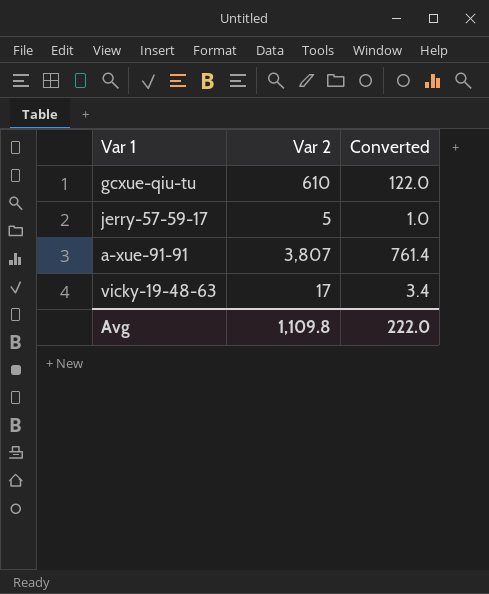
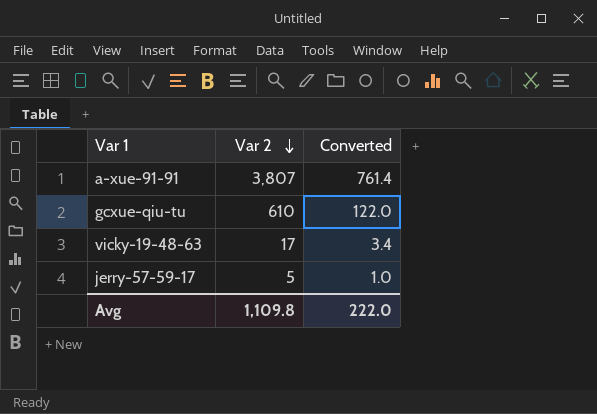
row order: none -> Var 2 descending

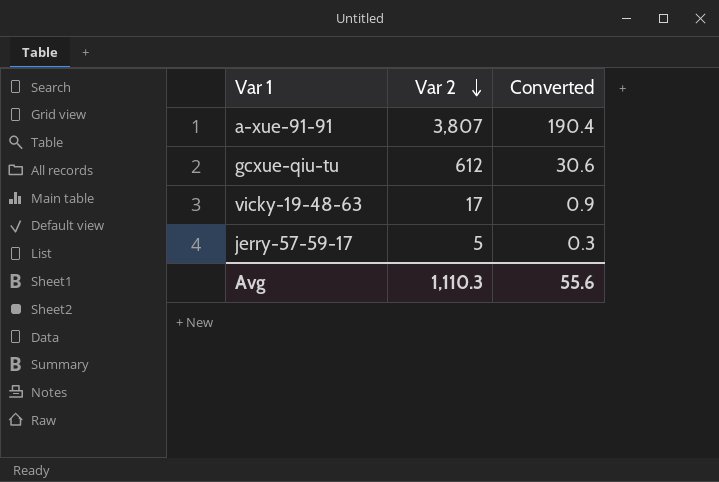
column Converted | formula: [Var 2] * 0.2 -> [Var 2] * 0.05
gcxue-qiu-tu | Var 2: 610 -> 612
Avg | Var 2: 1,109.8 -> 1,110.3
Avg | Converted: 222.0 -> 55.6

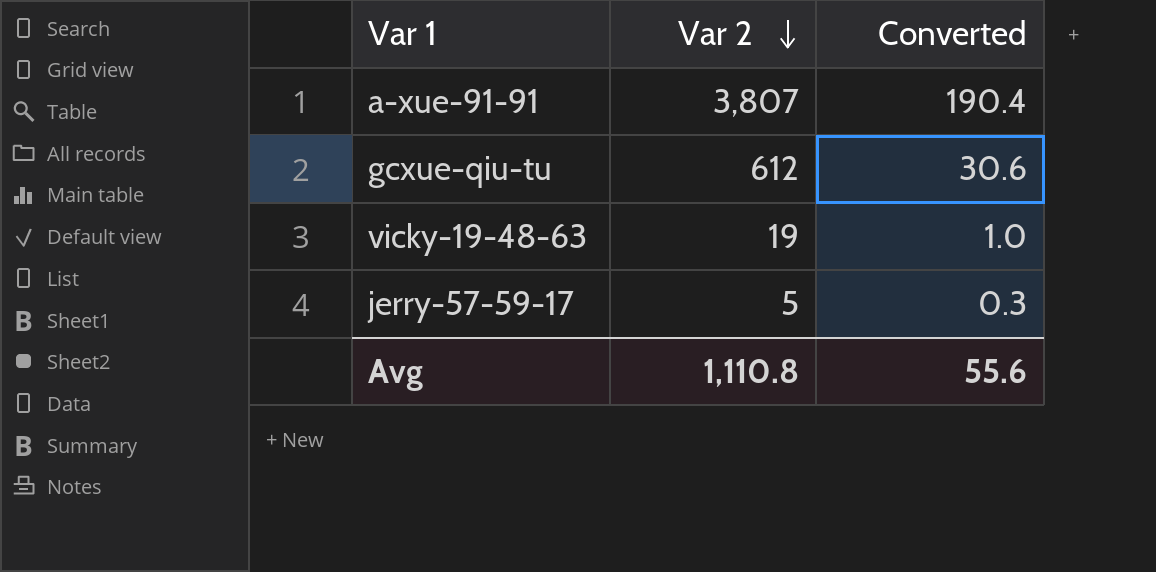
vicky-19-48-63 | Var 2: 17 -> 19
vicky-19-48-63 | Converted: 0.9 -> 1.0
Avg | Var 2: 1,110.3 -> 1,110.8

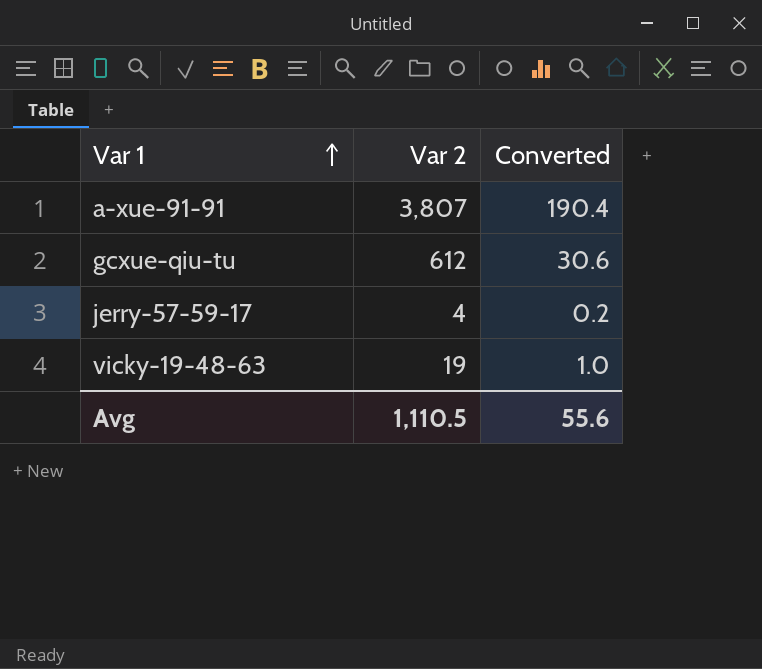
row order: Var 2 descending -> Var 1 ascending
jerry-57-59-17 | Var 2: 5 -> 4
jerry-57-59-17 | Converted: 0.3 -> 0.2
Avg | Var 2: 1,110.8 -> 1,110.5

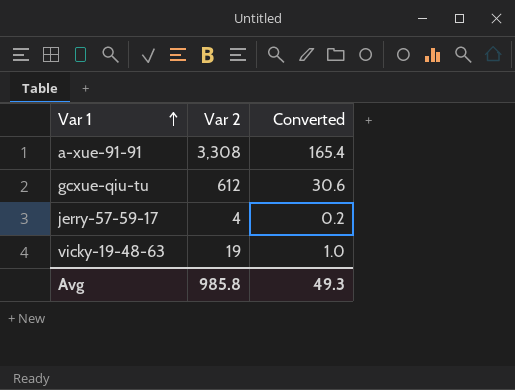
a-xue-91-91 | Var 2: 3,807 -> 3,308
a-xue-91-91 | Converted: 190.4 -> 165.4
Avg | Var 2: 1,110.5 -> 985.8
Avg | Converted: 55.6 -> 49.3

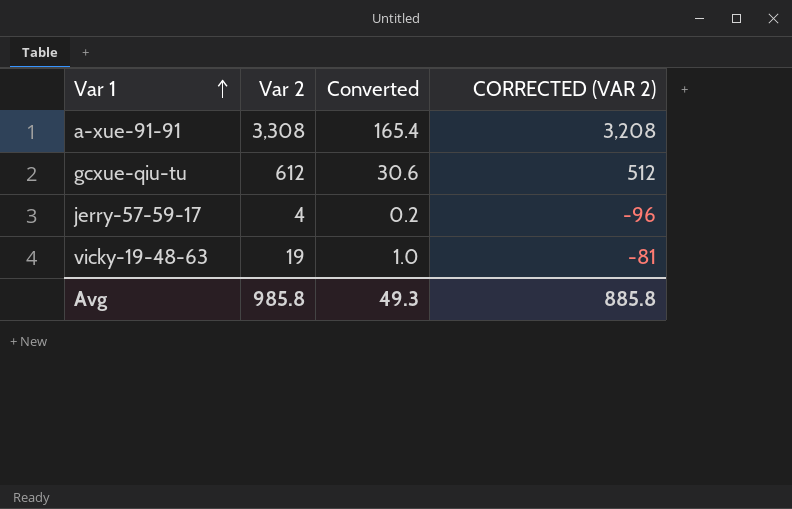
column CORRECTED (VAR 2) | formula: none -> [Var 2] - 100

